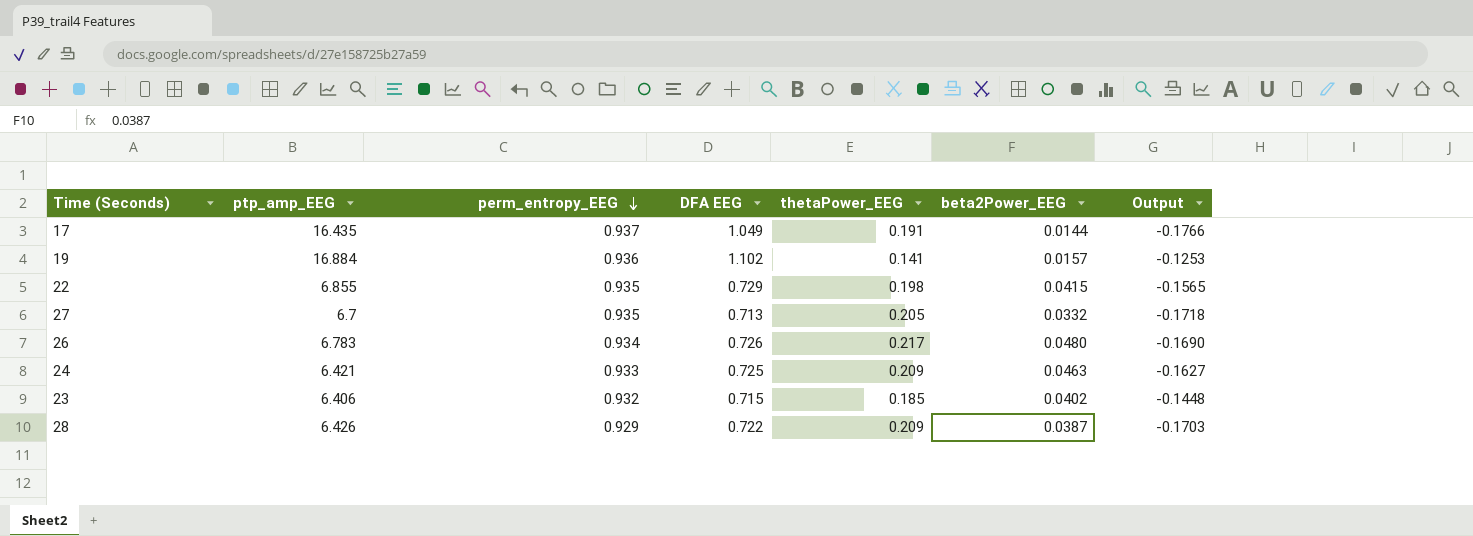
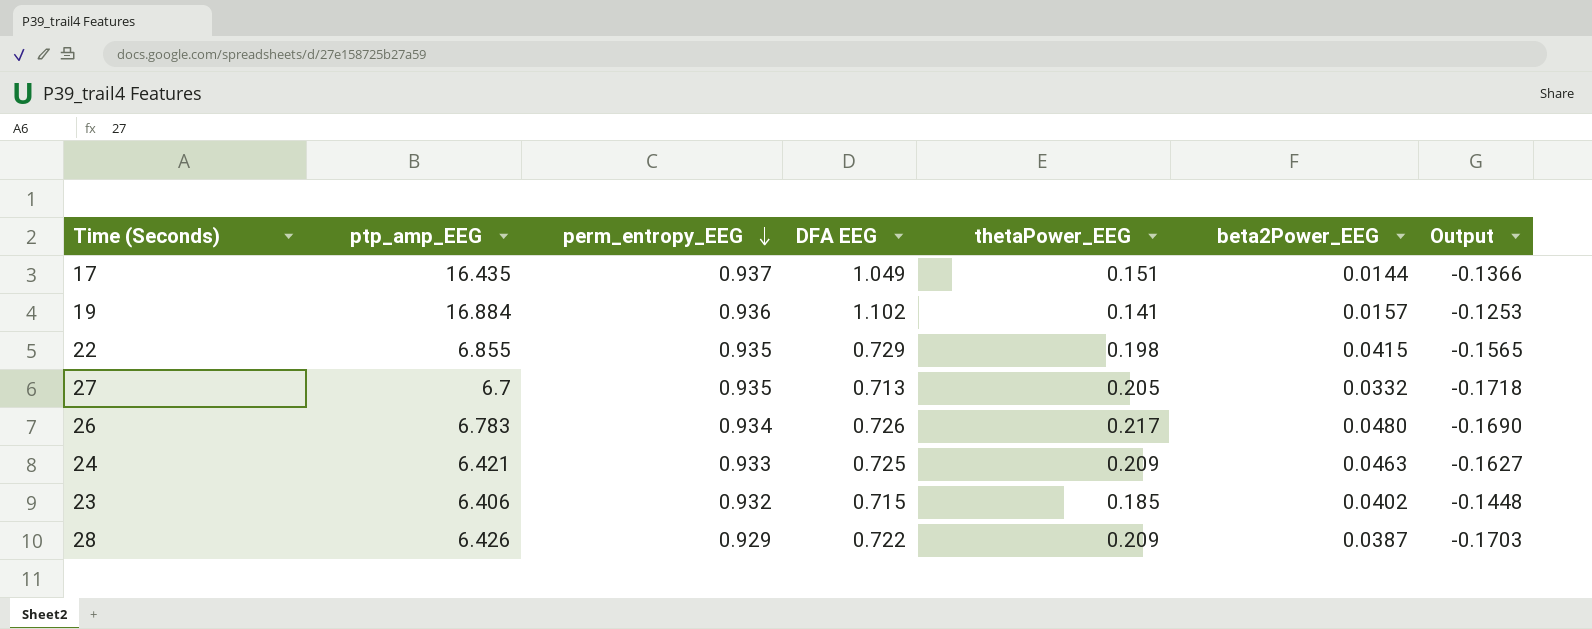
17 | thetaPower_EEG: 0.191 -> 0.151
17 | Output: -0.1766 -> -0.1366

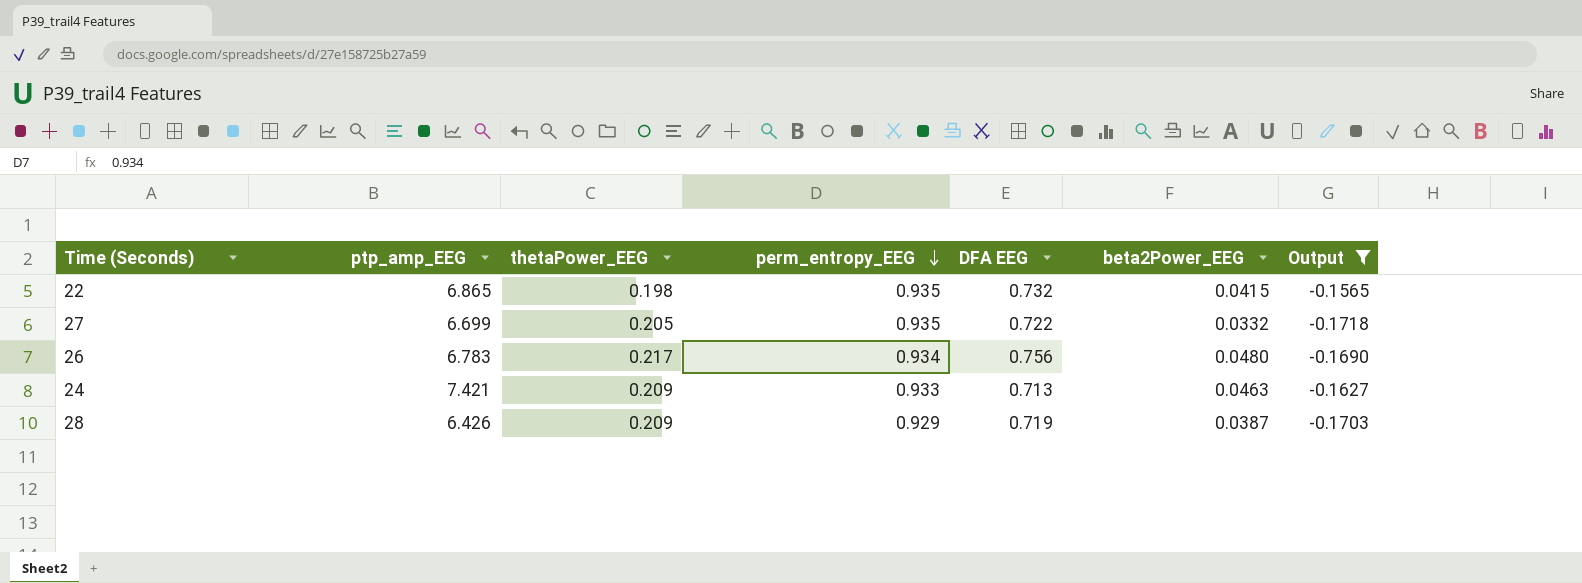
filter: none -> Output <= -0.1565
column thetaPower_EEG | position: 5 -> 3
22 | ptp_amp_EEG: 6.855 -> 6.865
22 | DFA EEG: 0.729 -> 0.732
27 | ptp_amp_EEG: 6.7 -> 6.699
27 | DFA EEG: 0.713 -> 0.722
26 | DFA EEG: 0.726 -> 0.756
24 | ptp_amp_EEG: 6.421 -> 7.421
24 | DFA EEG: 0.725 -> 0.713
28 | DFA EEG: 0.722 -> 0.719

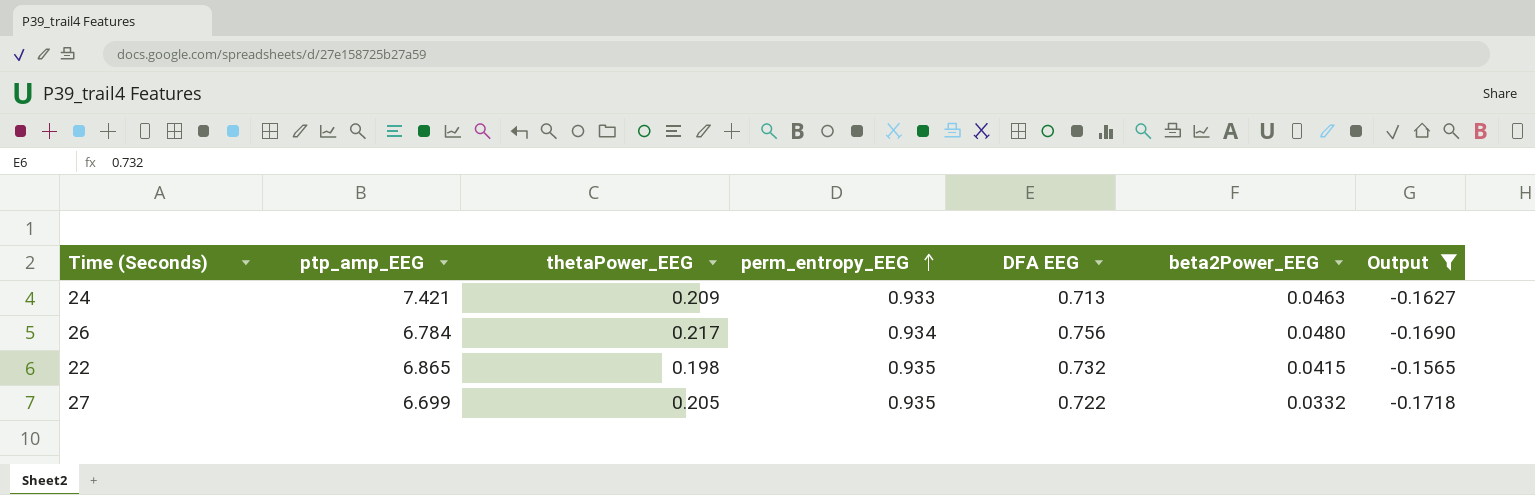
row order: perm_entropy_EEG descending -> perm_entropy_EEG ascending
row 28: 6.426 | 0.209 | 0.929 | 0.719 | 0.0387 | -0.1703 -> none
26 | ptp_amp_EEG: 6.783 -> 6.784

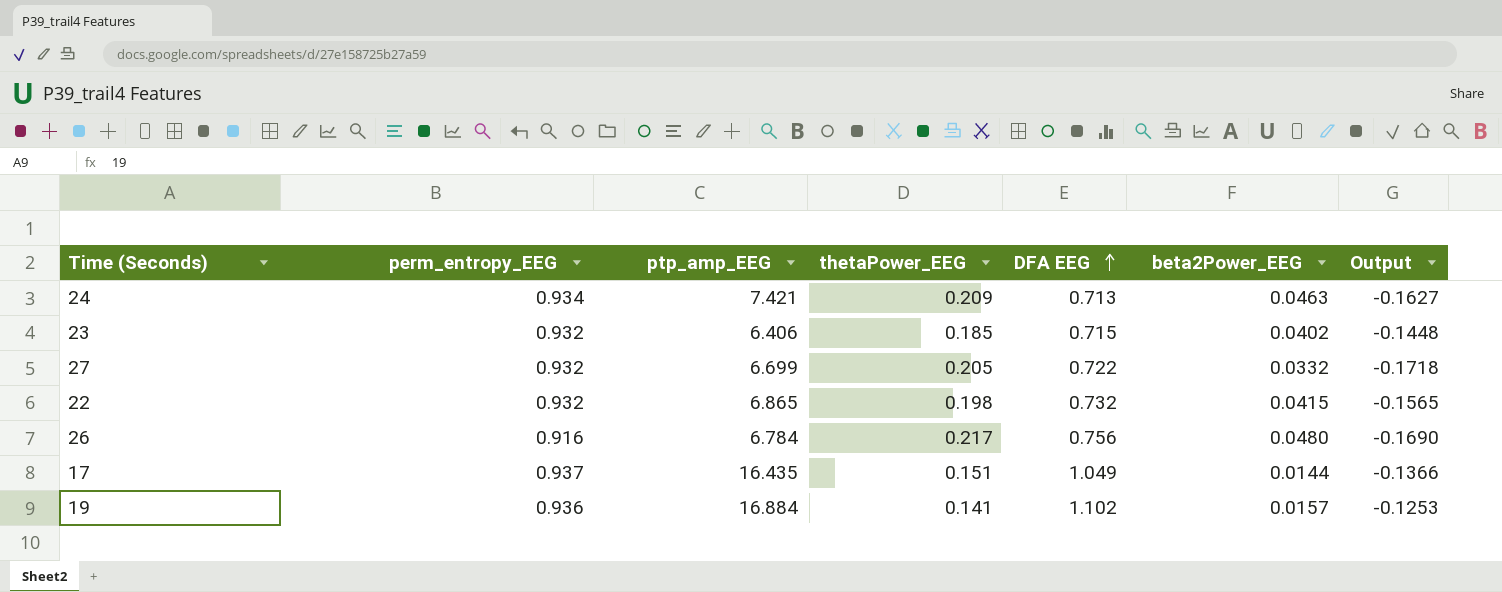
filter: Output <= -0.1565 -> none
row order: perm_entropy_EEG ascending -> DFA EEG ascending
column perm_entropy_EEG | position: 4 -> 2
24 | perm_entropy_EEG: 0.933 -> 0.934
27 | perm_entropy_EEG: 0.935 -> 0.932
22 | perm_entropy_EEG: 0.935 -> 0.932
26 | perm_entropy_EEG: 0.934 -> 0.916

